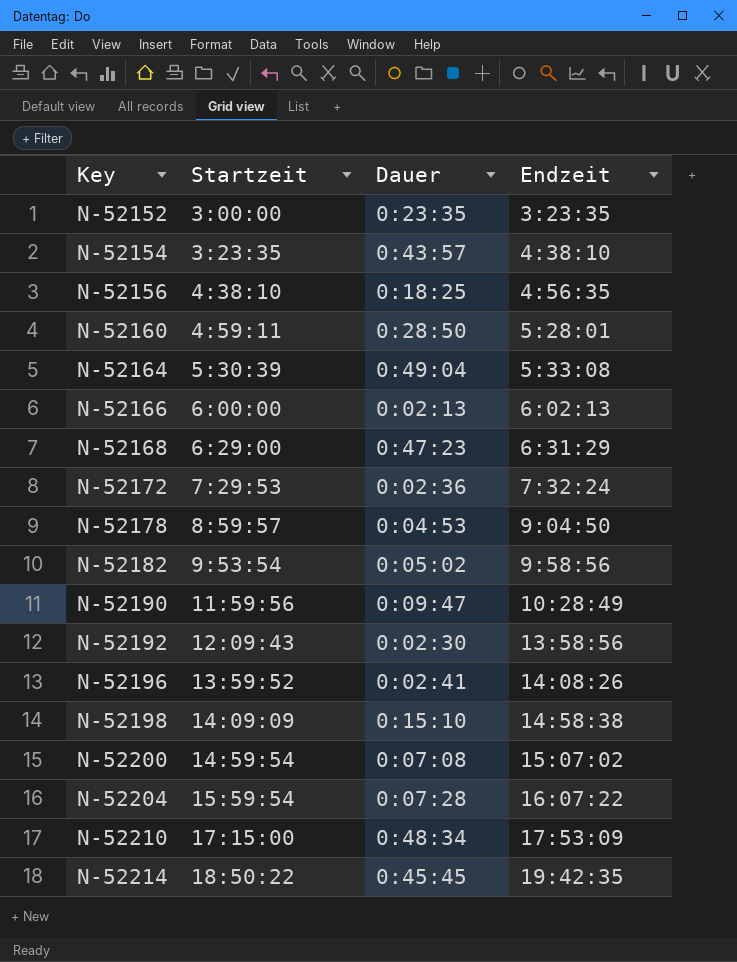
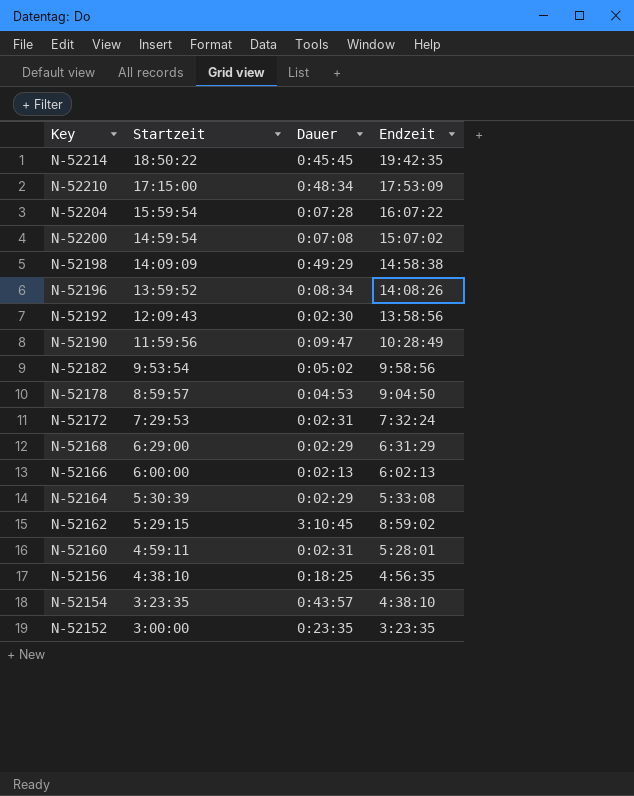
row order: Key ascending -> Key descending
N-52198 | Dauer: 0:15:10 -> 0:49:29
N-52196 | Dauer: 0:02:41 -> 0:08:34
N-52172 | Dauer: 0:02:36 -> 0:02:31
N-52168 | Dauer: 0:47:23 -> 0:02:29
N-52164 | Dauer: 0:49:04 -> 0:02:29
row N-52162: none -> 5:29:15 | 3:10:45 | 8:59:02
N-52160 | Dauer: 0:28:50 -> 0:02:31

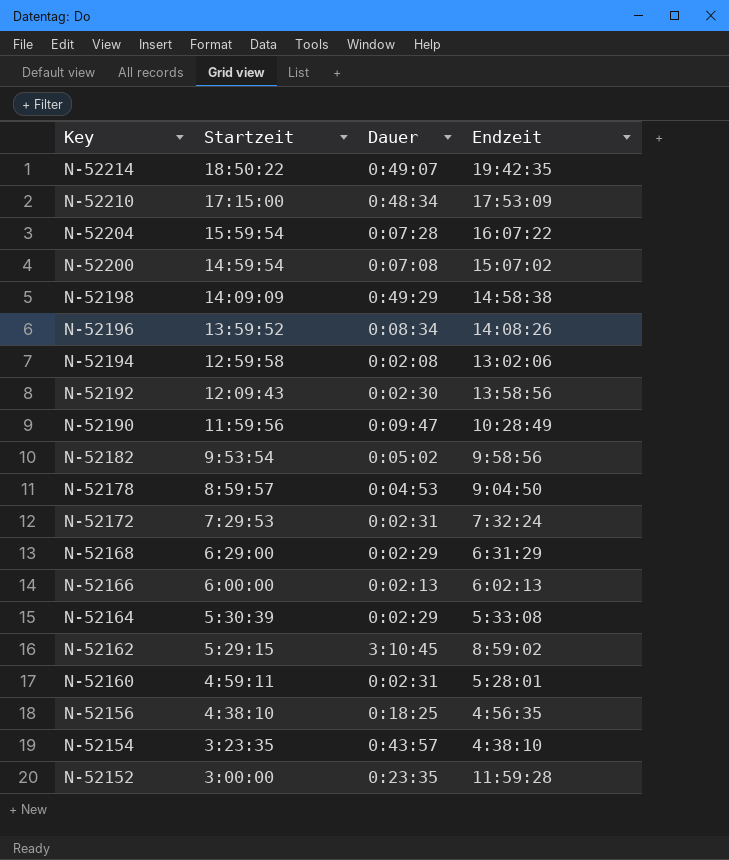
N-52214 | Dauer: 0:45:45 -> 0:49:07
row N-52194: none -> 12:59:58 | 0:02:08 | 13:02:06
N-52152 | Endzeit: 3:23:35 -> 11:59:28

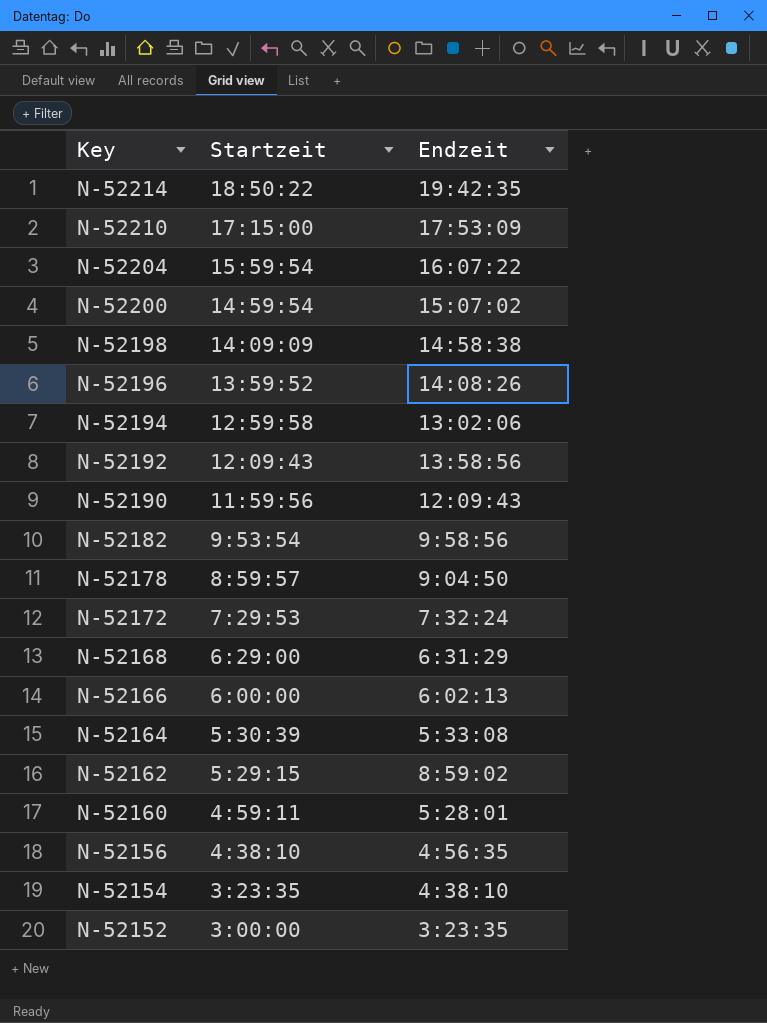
column Dauer | position: 3 -> none
N-52190 | Endzeit: 10:28:49 -> 12:09:43
N-52152 | Endzeit: 11:59:28 -> 3:23:35

